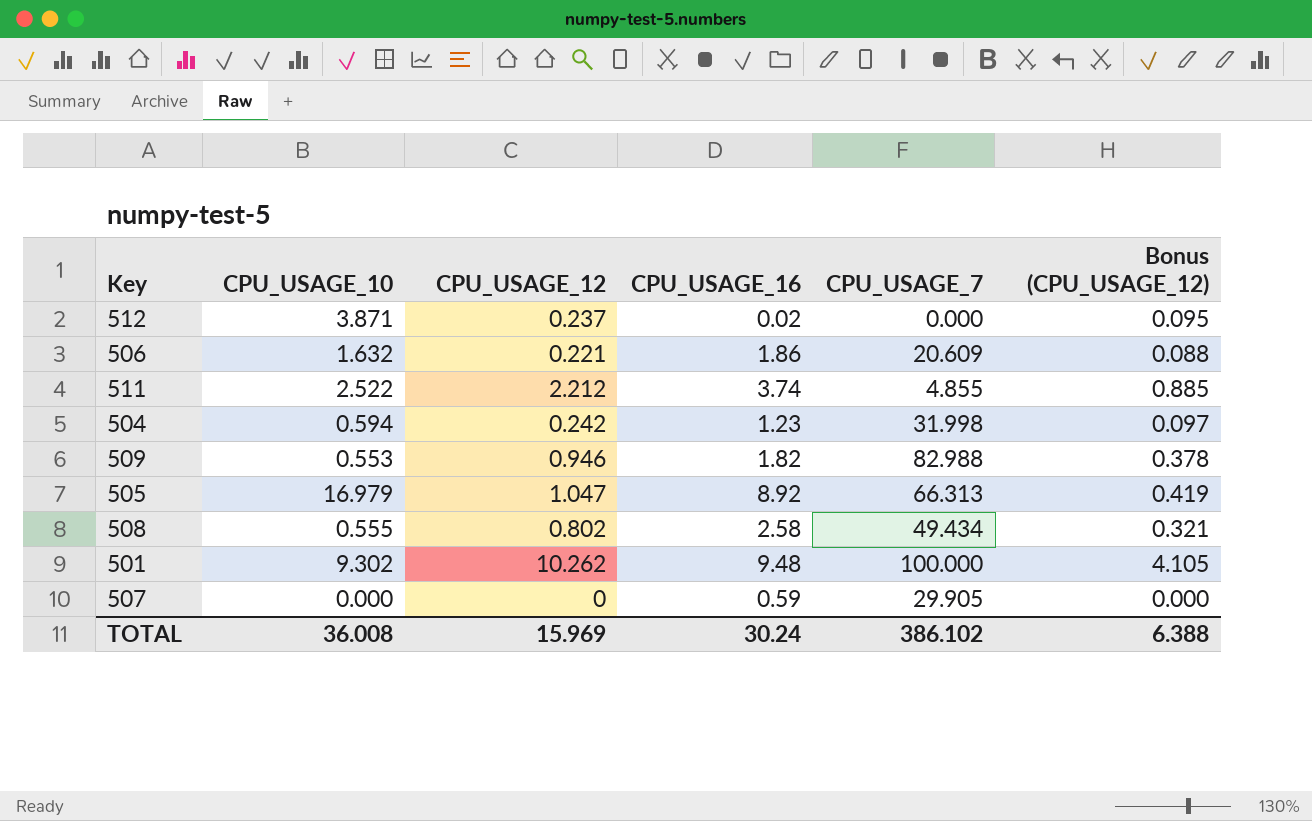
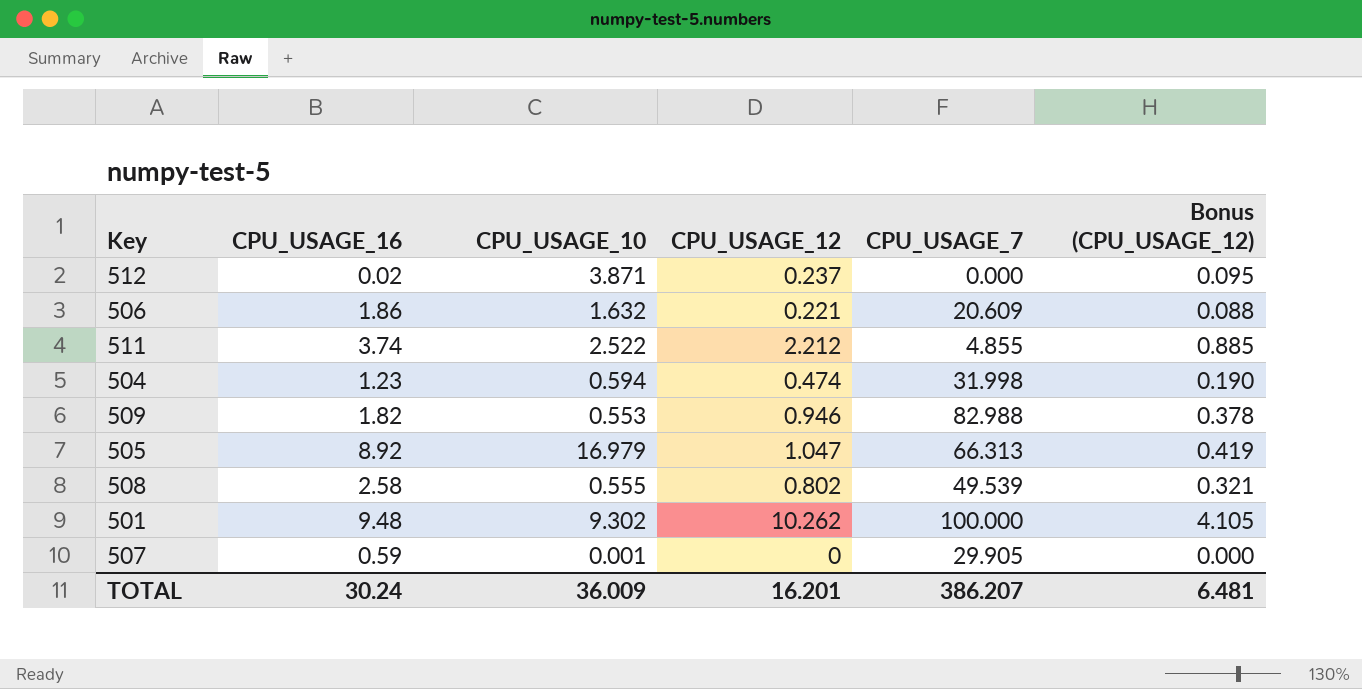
column CPU_USAGE_16 | position: 4 -> 2
504 | CPU_USAGE_12: 0.242 -> 0.474
504 | Bonus (CPU_USAGE_12): 0.097 -> 0.190
508 | CPU_USAGE_7: 49.434 -> 49.539
507 | CPU_USAGE_10: 0.000 -> 0.001
TOTAL | CPU_USAGE_10: 36.008 -> 36.009
TOTAL | CPU_USAGE_12: 15.969 -> 16.201
TOTAL | CPU_USAGE_7: 386.102 -> 386.207
TOTAL | Bonus (CPU_USAGE_12): 6.388 -> 6.481

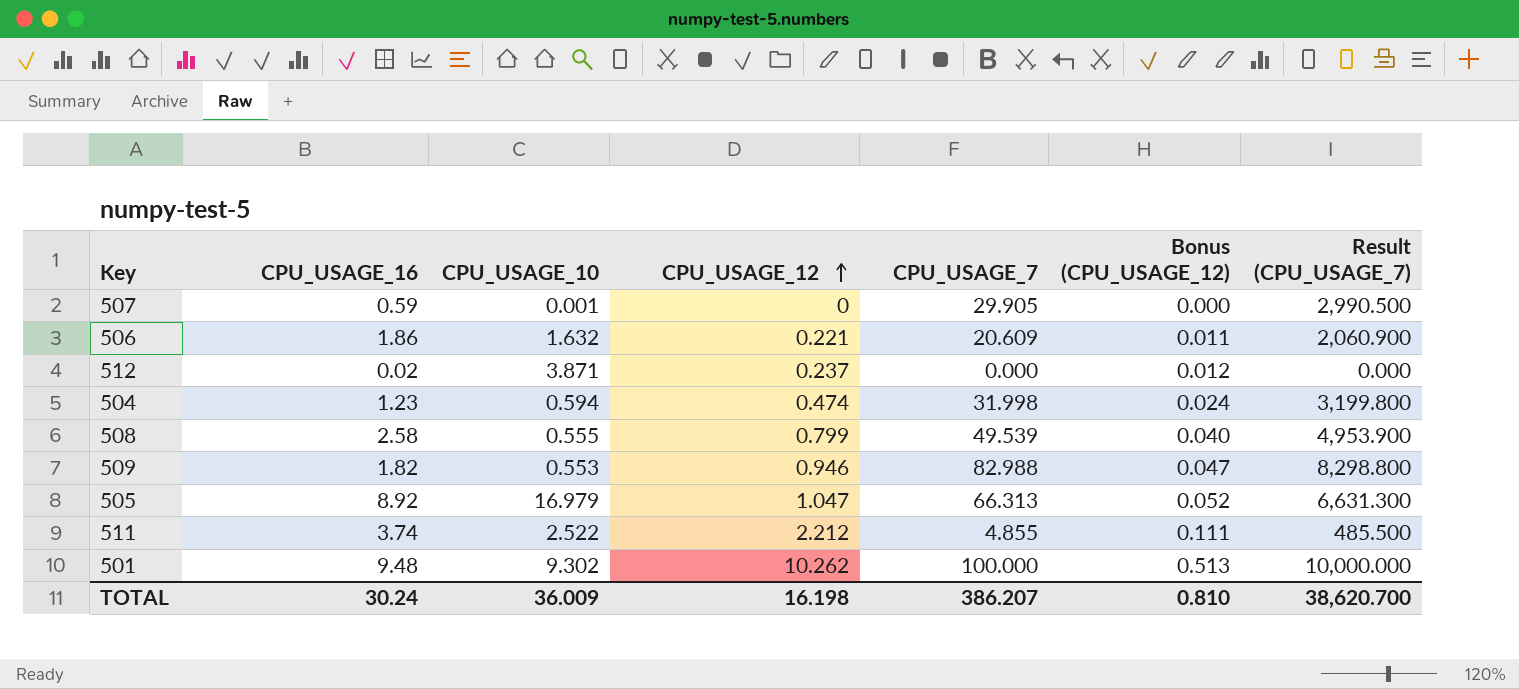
row order: none -> CPU_USAGE_12 ascending
column Bonus (CPU_USAGE_12) | formula: [CPU_USAGE_12] * 0.4 -> [CPU_USAGE_12] * 0.05
column Result (CPU_USAGE_7) | formula: none -> [CPU_USAGE_7] * 100
508 | CPU_USAGE_12: 0.802 -> 0.799
TOTAL | CPU_USAGE_12: 16.201 -> 16.198
TOTAL | Bonus (CPU_USAGE_12): 6.481 -> 0.810

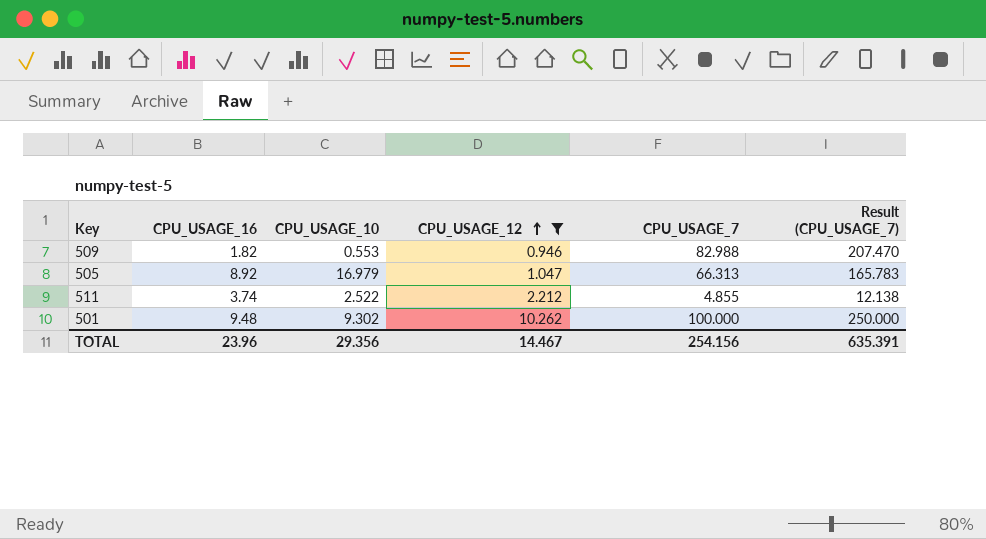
filter: none -> CPU_USAGE_12 >= 0.946
column Bonus (CPU_USAGE_12) | formula: [CPU_USAGE_12] * 0.05 -> none
column Result (CPU_USAGE_7) | formula: [CPU_USAGE_7] * 100 -> [CPU_USAGE_7] * 2.5
TOTAL | CPU_USAGE_16: 30.24 -> 23.96
TOTAL | CPU_USAGE_10: 36.009 -> 29.356
TOTAL | CPU_USAGE_12: 16.198 -> 14.467
TOTAL | CPU_USAGE_7: 386.207 -> 254.156
TOTAL | Result (CPU_USAGE_7): 38,620.700 -> 635.391

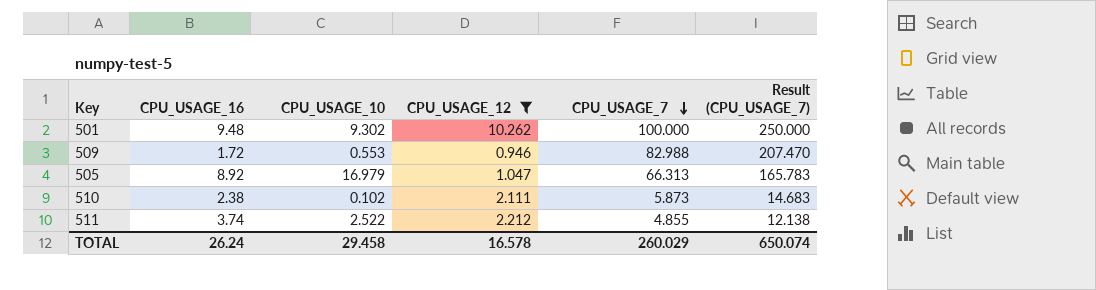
row order: CPU_USAGE_12 ascending -> CPU_USAGE_7 descending
509 | CPU_USAGE_16: 1.82 -> 1.72
row 510: none -> 2.38 | 0.102 | 2.111 | 5.873 | 14.683
TOTAL | CPU_USAGE_16: 23.96 -> 26.24
TOTAL | CPU_USAGE_10: 29.356 -> 29.458
TOTAL | CPU_USAGE_12: 14.467 -> 16.578
TOTAL | CPU_USAGE_7: 254.156 -> 260.029
TOTAL | Result (CPU_USAGE_7): 635.391 -> 650.074

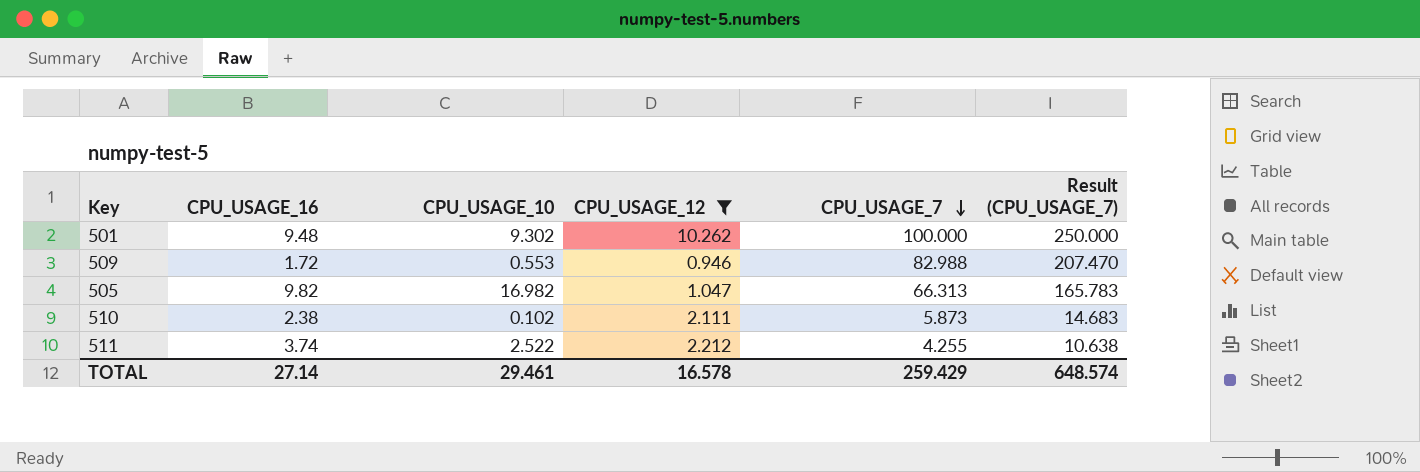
505 | CPU_USAGE_16: 8.92 -> 9.82
505 | CPU_USAGE_10: 16.979 -> 16.982
511 | CPU_USAGE_7: 4.855 -> 4.255
511 | Result (CPU_USAGE_7): 12.138 -> 10.638
TOTAL | CPU_USAGE_16: 26.24 -> 27.14
TOTAL | CPU_USAGE_10: 29.458 -> 29.461
TOTAL | CPU_USAGE_7: 260.029 -> 259.429
TOTAL | Result (CPU_USAGE_7): 650.074 -> 648.574

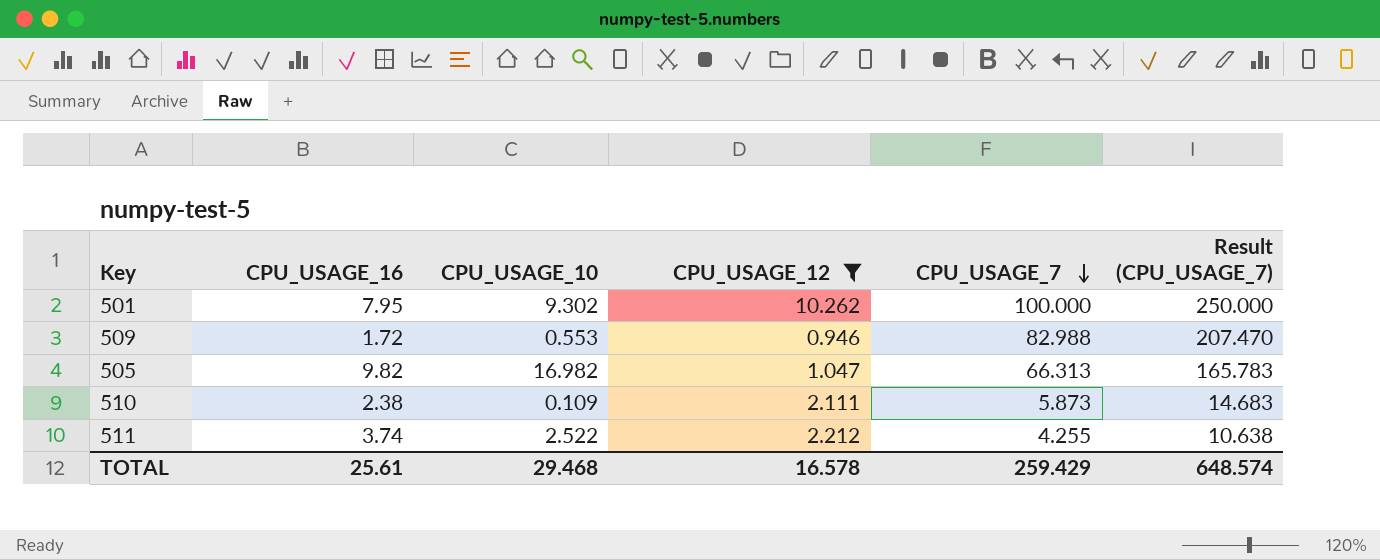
501 | CPU_USAGE_16: 9.48 -> 7.95
510 | CPU_USAGE_10: 0.102 -> 0.109
TOTAL | CPU_USAGE_16: 27.14 -> 25.61
TOTAL | CPU_USAGE_10: 29.461 -> 29.468

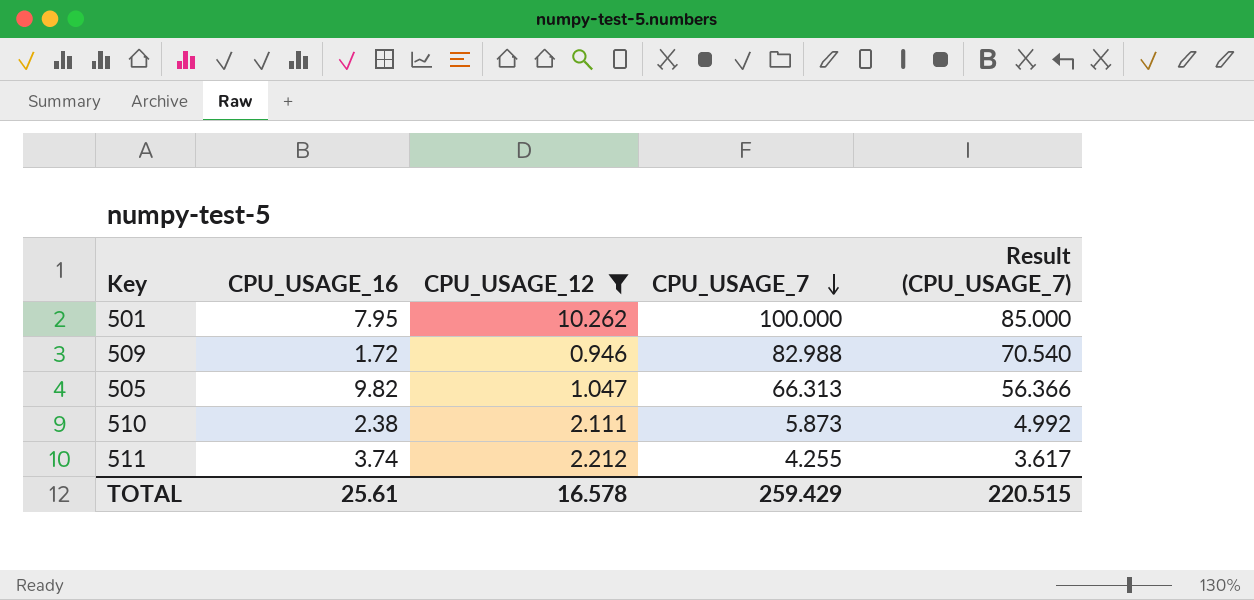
column CPU_USAGE_10 | position: 3 -> none
column Result (CPU_USAGE_7) | formula: [CPU_USAGE_7] * 2.5 -> [CPU_USAGE_7] * 0.85
TOTAL | Result (CPU_USAGE_7): 648.574 -> 220.515

